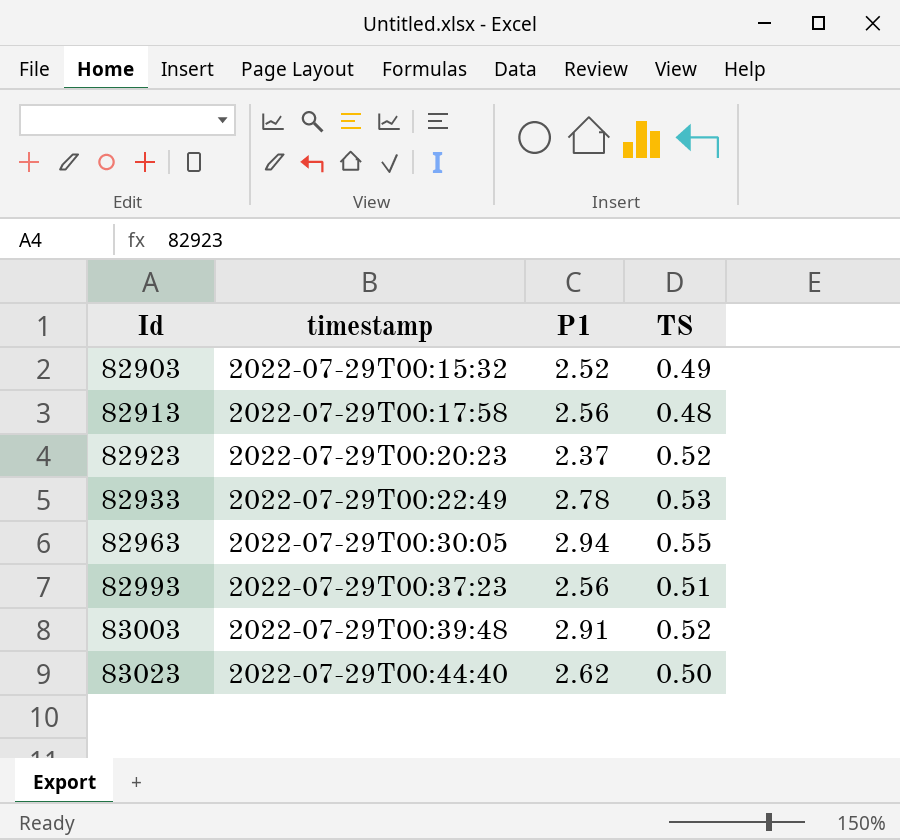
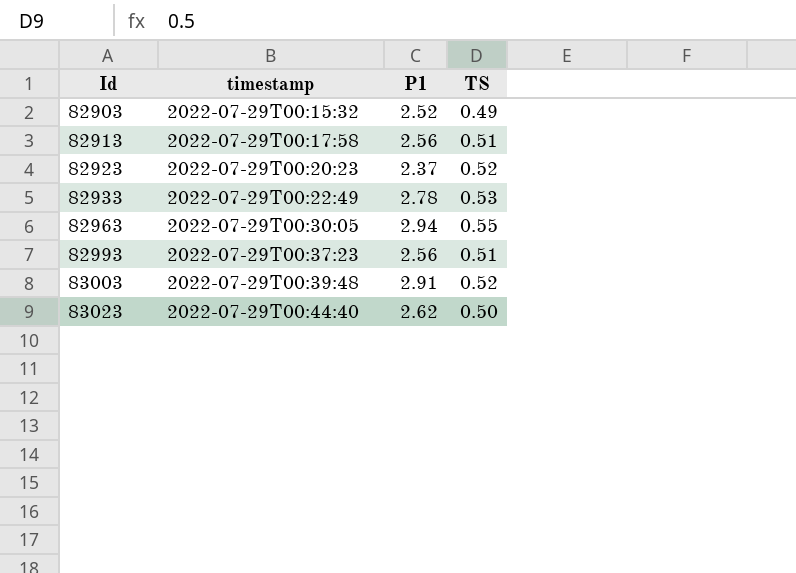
82913 | TS: 0.48 -> 0.51

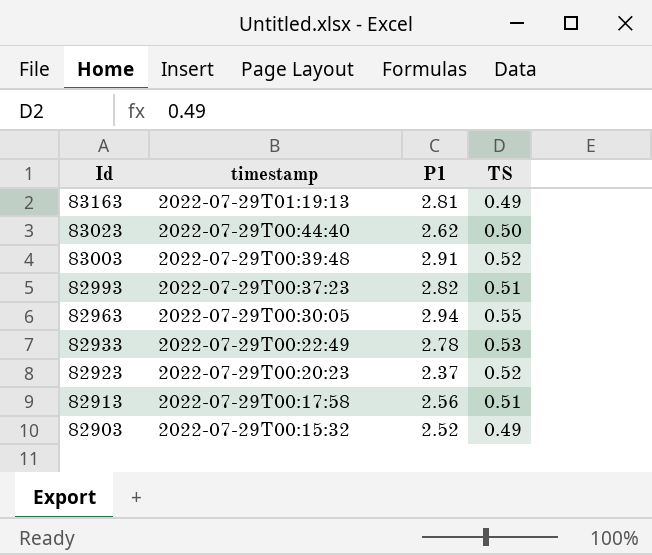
row order: Id ascending -> Id descending
row 83163: none -> 2022-07-29T01:19:13 | 2.81 | 0.49
82993 | P1: 2.56 -> 2.82

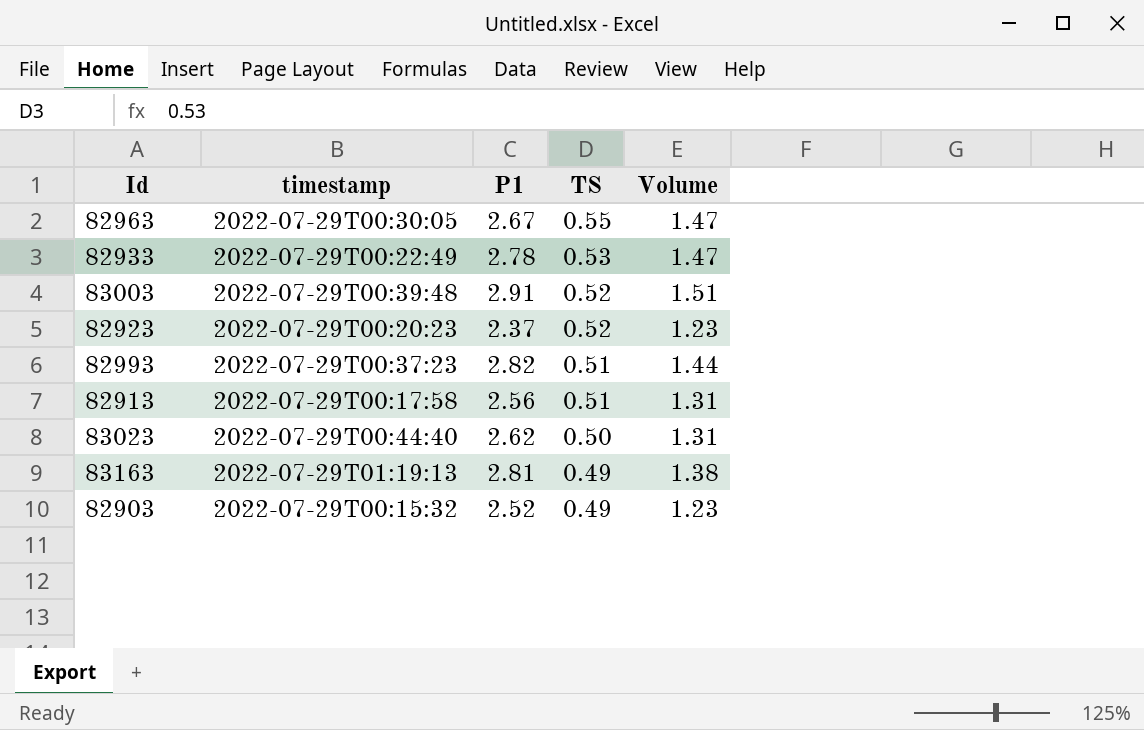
row order: Id descending -> TS descending
column Volume | formula: none -> [P1] * [TS]
82963 | P1: 2.94 -> 2.67

